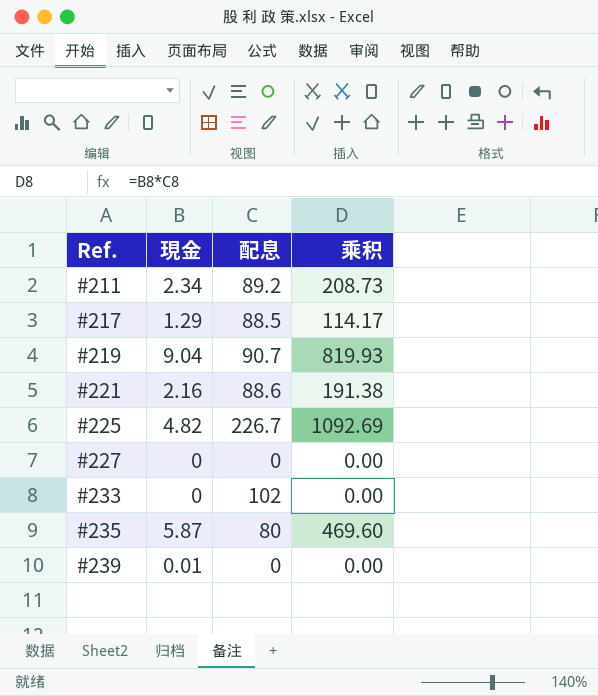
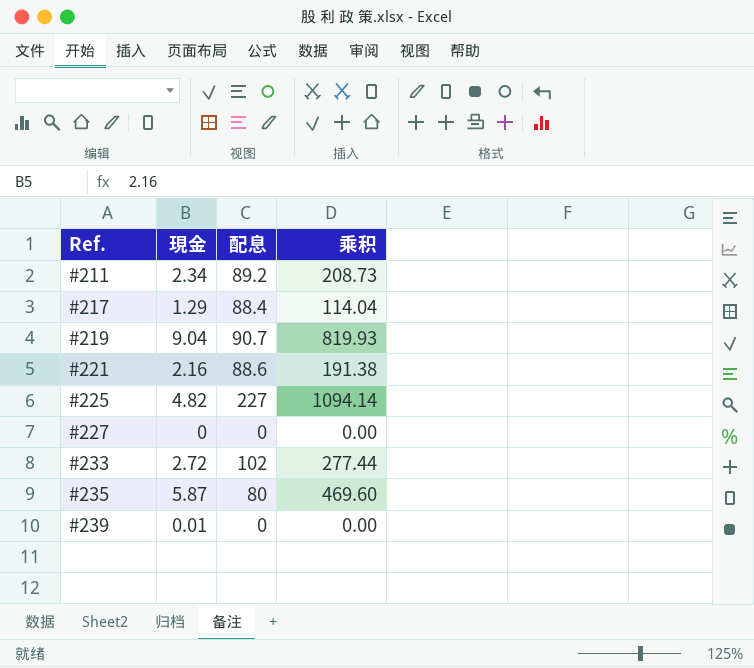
#217 | 配息: 88.5 -> 88.4
#217 | 乘积: 114.17 -> 114.04
#225 | 配息: 226.7 -> 227
#225 | 乘积: 1092.69 -> 1094.14
#233 | 現金: 0 -> 2.72
#233 | 乘积: 0.00 -> 277.44

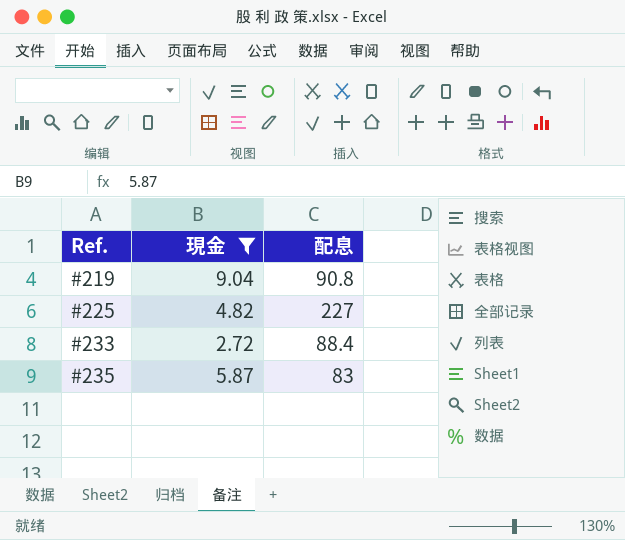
filter: none -> 現金 >= 2.72
column 乘积 | formula: [現金] * [配息] -> none
#219 | 配息: 90.7 -> 90.8
#233 | 配息: 102 -> 88.4
#235 | 配息: 80 -> 83

